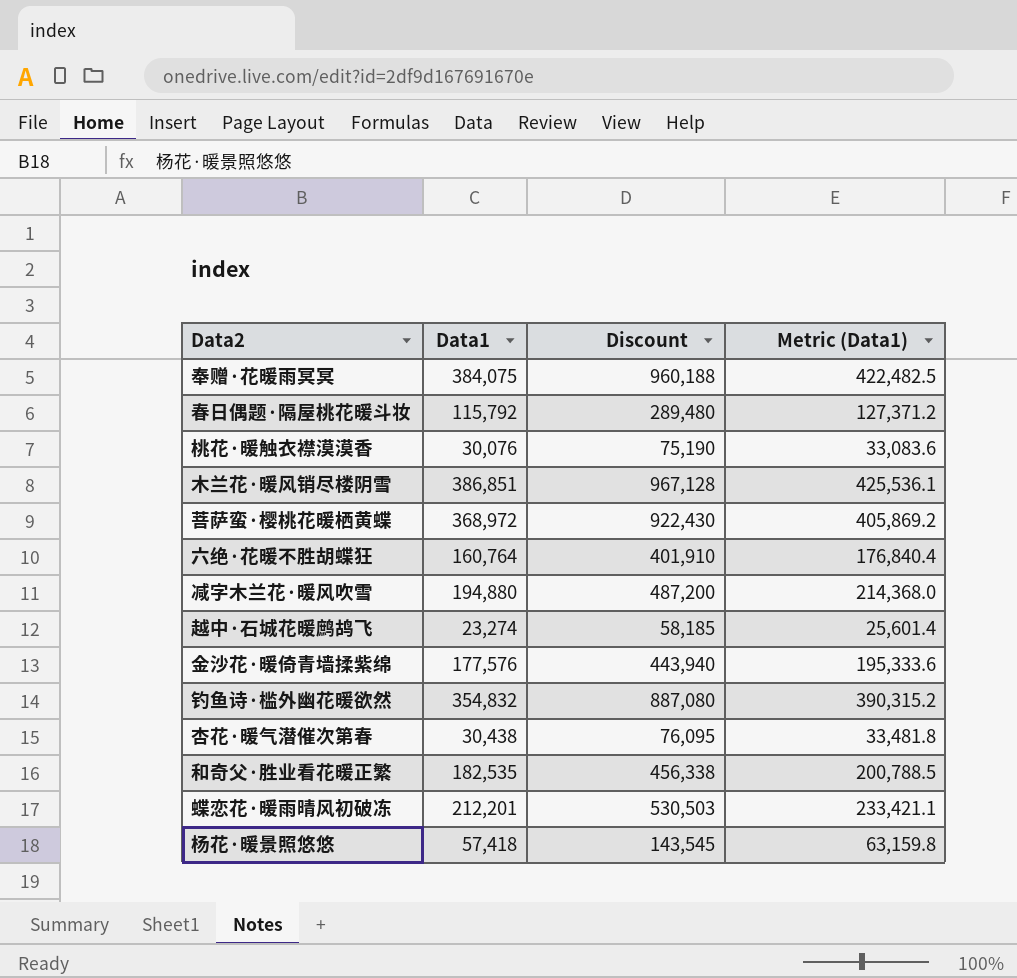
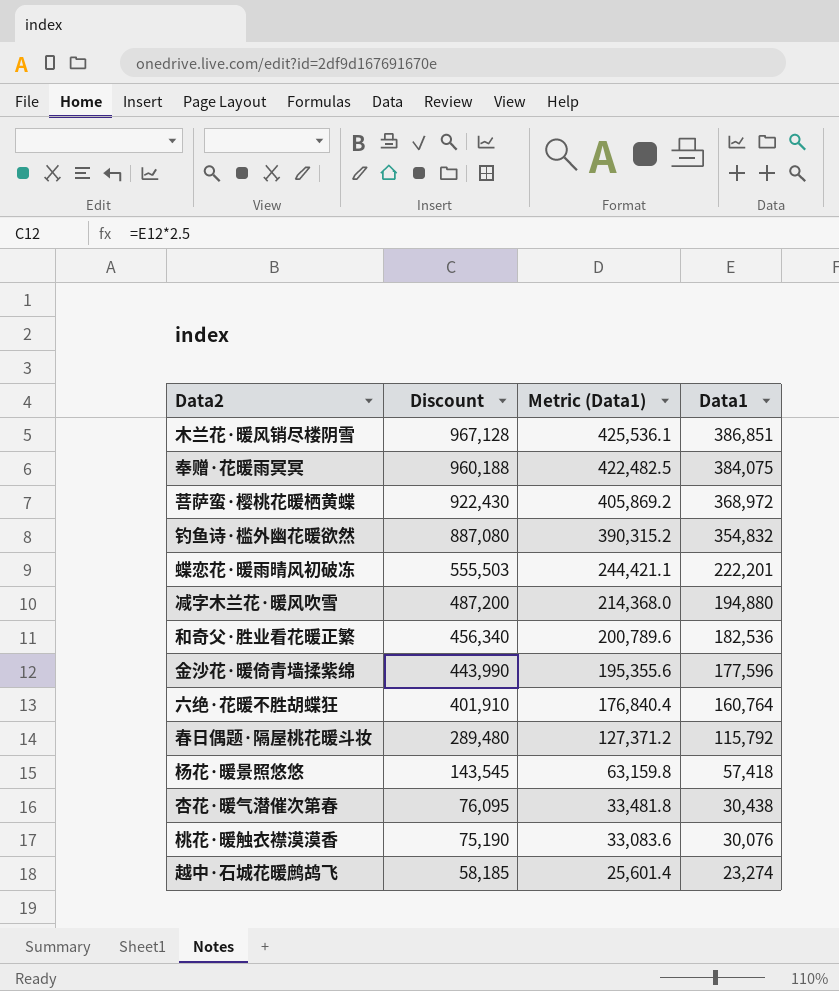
row order: none -> Discount descending
column Data1 | position: 2 -> 4
蝶恋花·暖雨晴风初破冻 | Discount: 530,503 -> 555,503
蝶恋花·暖雨晴风初破冻 | Metric (Data1): 233,421.1 -> 244,421.1
蝶恋花·暖雨晴风初破冻 | Data1: 212,201 -> 222,201
和奇父·胜业看花暖正繁 | Discount: 456,338 -> 456,340
和奇父·胜业看花暖正繁 | Metric (Data1): 200,788.5 -> 200,789.6
和奇父·胜业看花暖正繁 | Data1: 182,535 -> 182,536
金沙花·暖倚青墙揉紫绵 | Discount: 443,940 -> 443,990
金沙花·暖倚青墙揉紫绵 | Metric (Data1): 195,333.6 -> 195,355.6
金沙花·暖倚青墙揉紫绵 | Data1: 177,576 -> 177,596

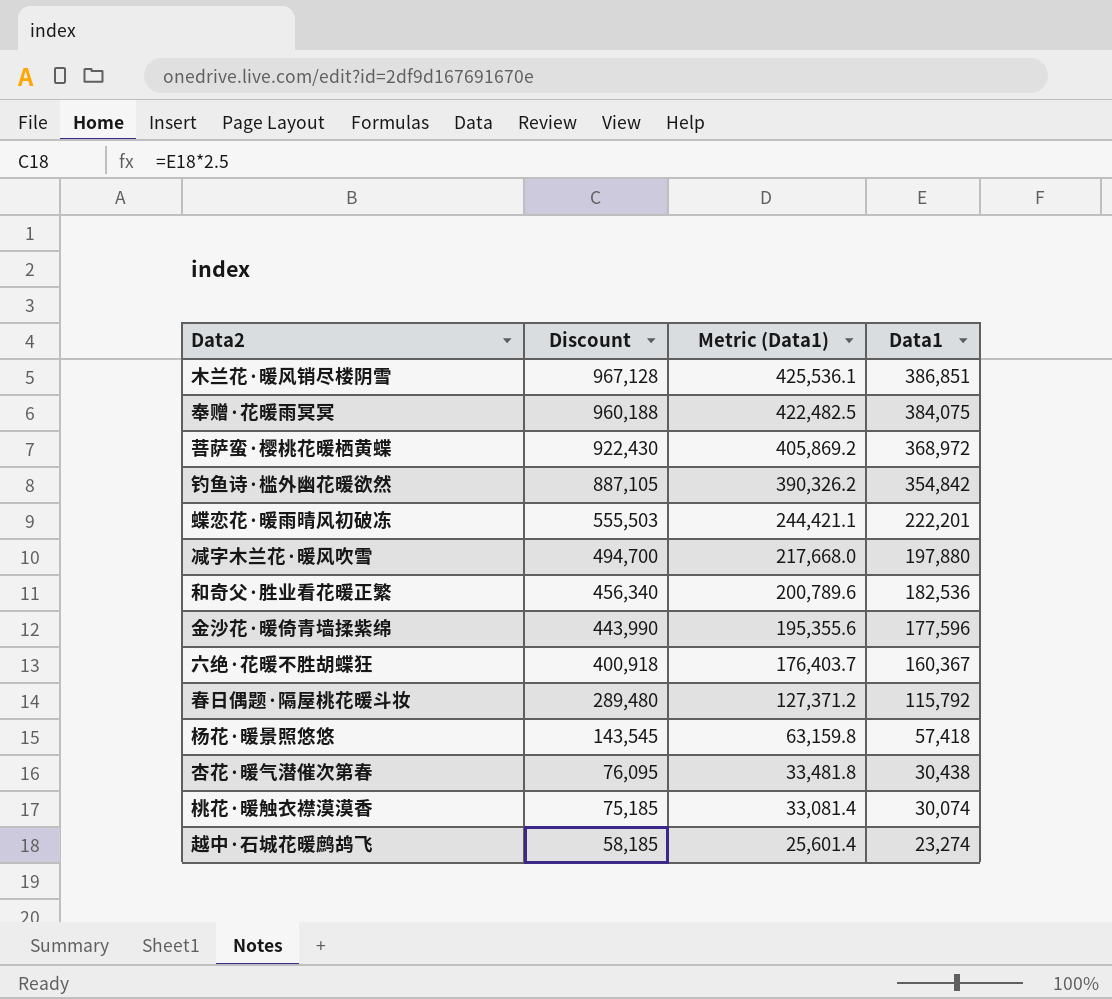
钓鱼诗·槛外幽花暖欲然 | Discount: 887,080 -> 887,105
钓鱼诗·槛外幽花暖欲然 | Metric (Data1): 390,315.2 -> 390,326.2
钓鱼诗·槛外幽花暖欲然 | Data1: 354,832 -> 354,842
减字木兰花·暖风吹雪 | Discount: 487,200 -> 494,700
减字木兰花·暖风吹雪 | Metric (Data1): 214,368.0 -> 217,668.0
减字木兰花·暖风吹雪 | Data1: 194,880 -> 197,880
六绝·花暖不胜胡蝶狂 | Discount: 401,910 -> 400,918
六绝·花暖不胜胡蝶狂 | Metric (Data1): 176,840.4 -> 176,403.7
六绝·花暖不胜胡蝶狂 | Data1: 160,764 -> 160,367
桃花·暖触衣襟漠漠香 | Discount: 75,190 -> 75,185
桃花·暖触衣襟漠漠香 | Metric (Data1): 33,083.6 -> 33,081.4
桃花·暖触衣襟漠漠香 | Data1: 30,076 -> 30,074

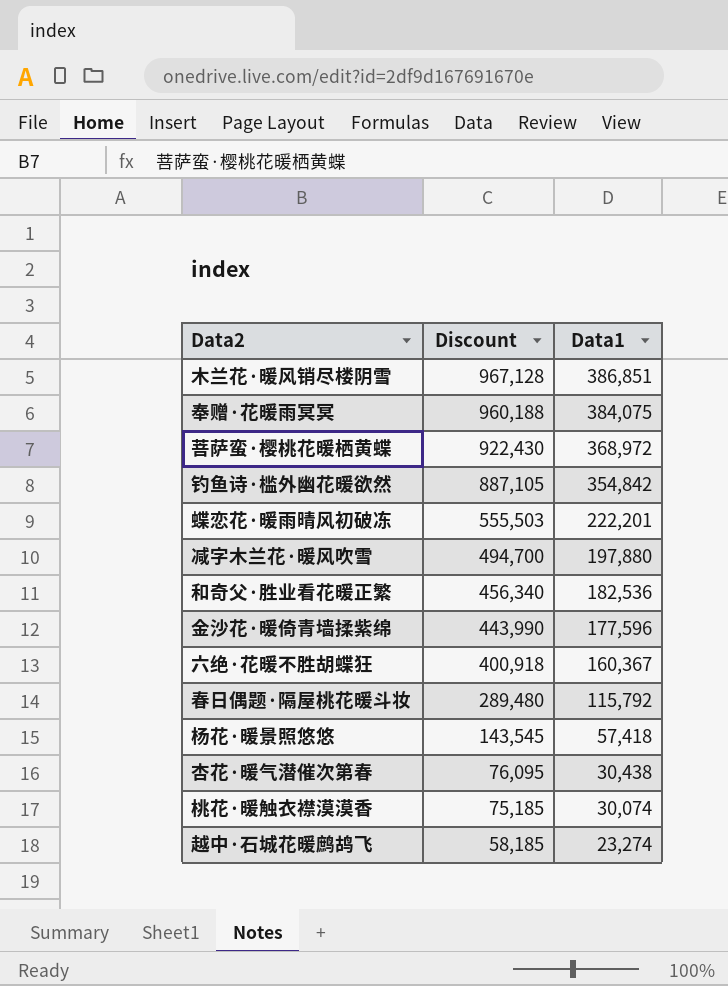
column Metric (Data1) | formula: [Data1] * 1.1 -> none

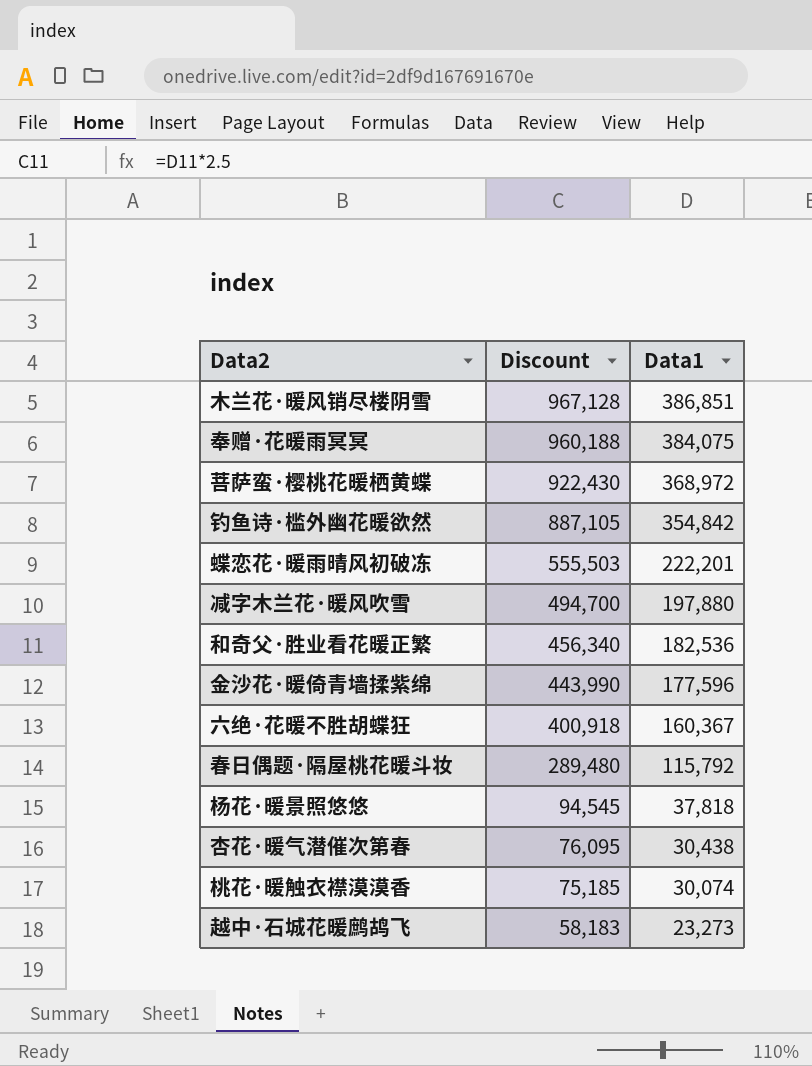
杨花·暖景照悠悠 | Discount: 143,545 -> 94,545
杨花·暖景照悠悠 | Data1: 57,418 -> 37,818
越中·石城花暖鹧鸪飞 | Discount: 58,185 -> 58,183
越中·石城花暖鹧鸪飞 | Data1: 23,274 -> 23,273

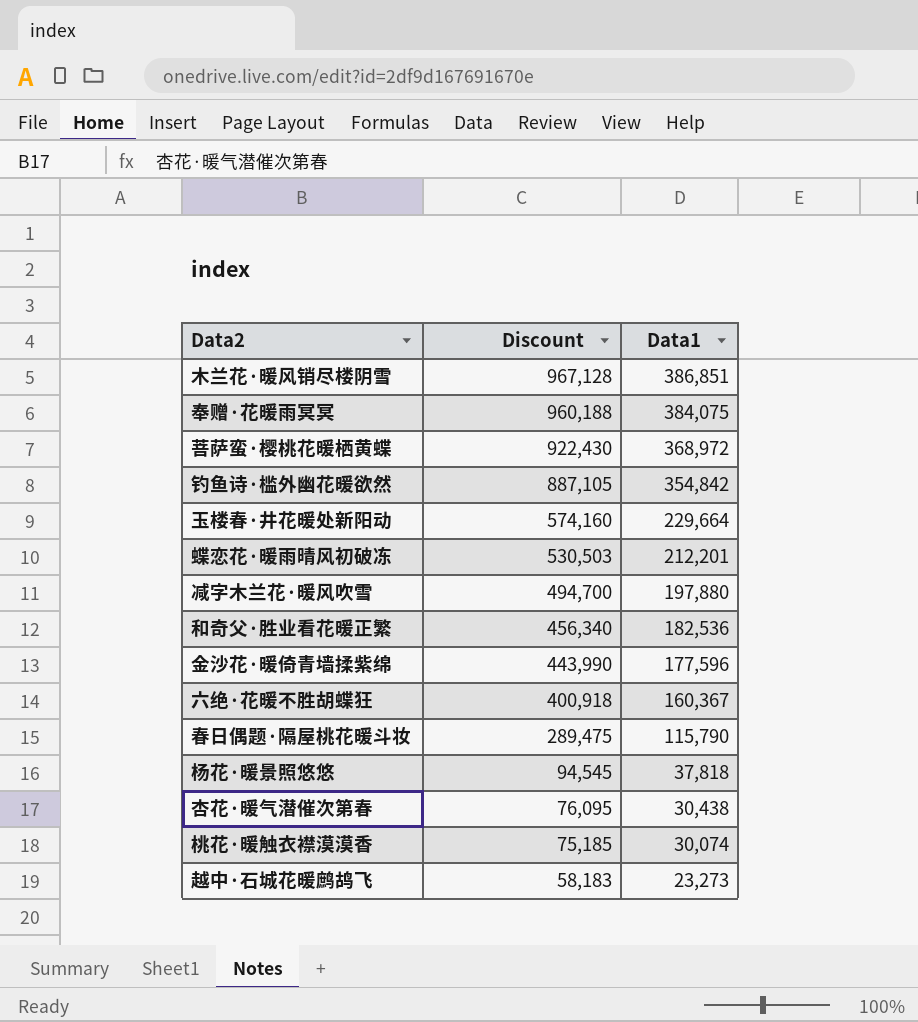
row 玉楼春·井花暖处新阳动: none -> 574,160 | 229,664
蝶恋花·暖雨晴风初破冻 | Discount: 555,503 -> 530,503
蝶恋花·暖雨晴风初破冻 | Data1: 222,201 -> 212,201
春日偶题·隔屋桃花暖斗妆 | Discount: 289,480 -> 289,475
春日偶题·隔屋桃花暖斗妆 | Data1: 115,792 -> 115,790

